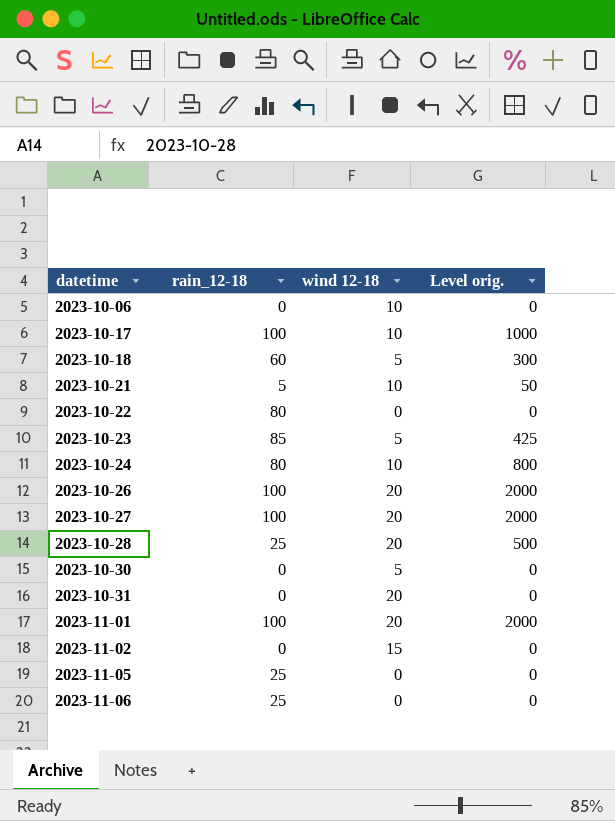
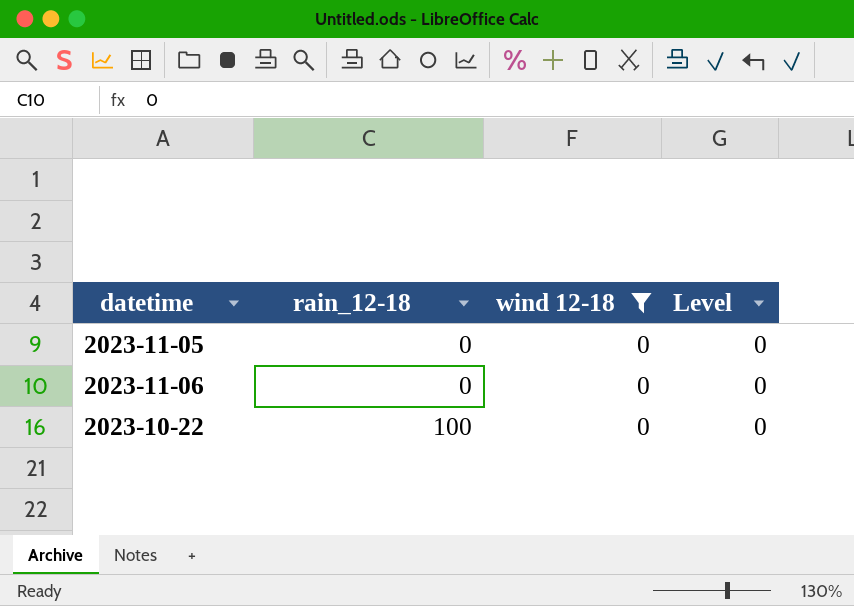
filter: none -> wind 12-18 = 0
row order: datetime ascending -> rain_12-18 ascending
column name: Level orig. -> Level
2023-11-05 | rain_12-18: 25 -> 0
2023-11-06 | rain_12-18: 25 -> 0
2023-10-22 | rain_12-18: 80 -> 100

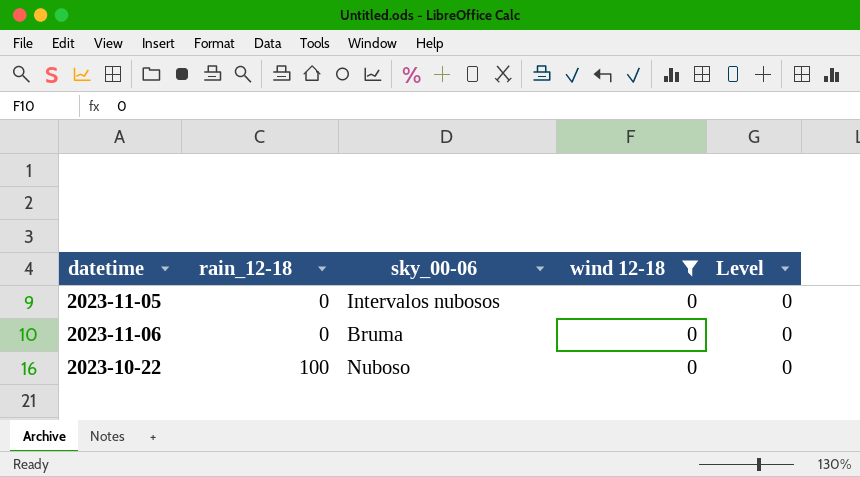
column sky_00-06 | position: none -> 3

